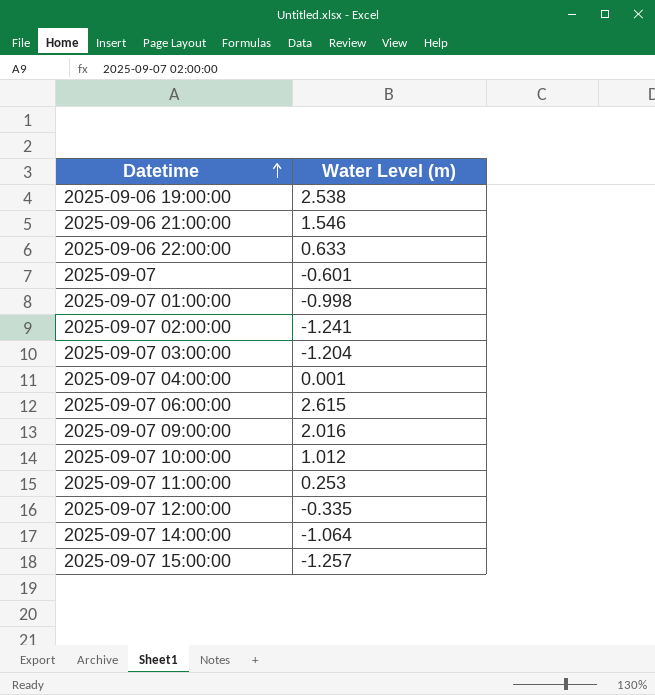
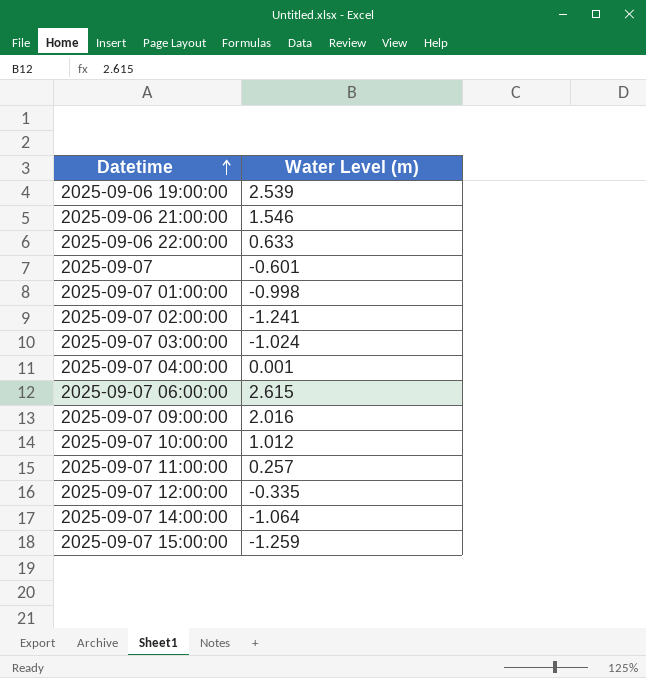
2025-09-06 19:00:00 | Water Level (m): 2.538 -> 2.539
2025-09-07 03:00:00 | Water Level (m): -1.204 -> -1.024
2025-09-07 11:00:00 | Water Level (m): 0.253 -> 0.257
2025-09-07 15:00:00 | Water Level (m): -1.257 -> -1.259

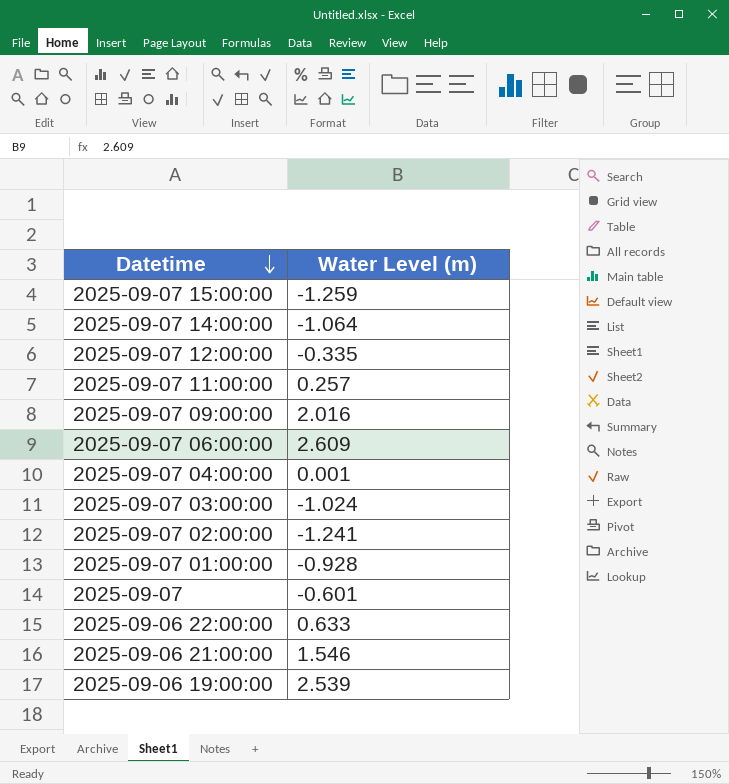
row order: Datetime ascending -> Datetime descending
row 2025-09-07 10:00:00: 1.012 -> none
2025-09-07 06:00:00 | Water Level (m): 2.615 -> 2.609
2025-09-07 01:00:00 | Water Level (m): -0.998 -> -0.928

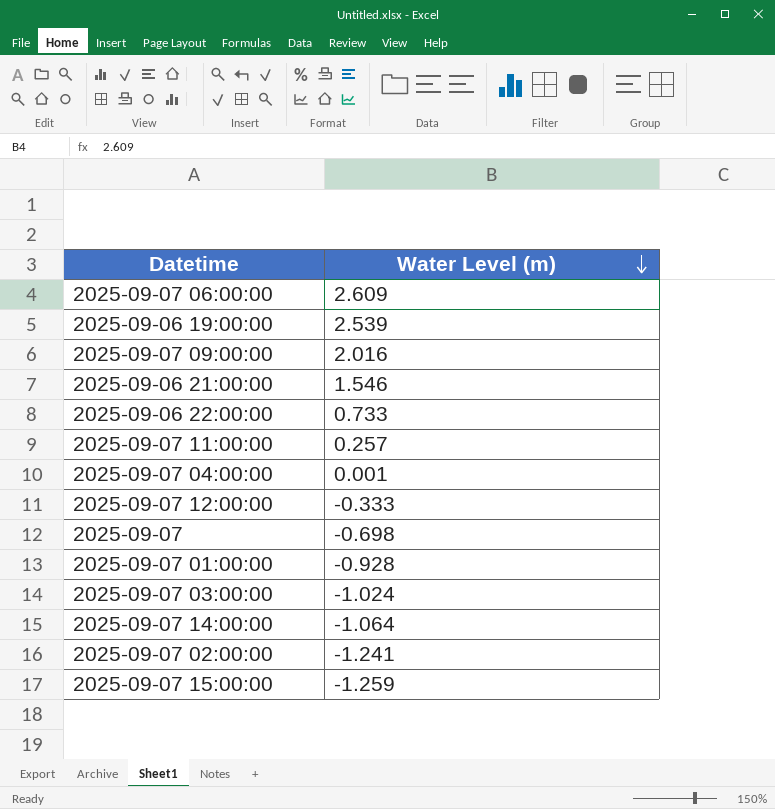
row order: Datetime descending -> Water Level (m) descending
2025-09-06 22:00:00 | Water Level (m): 0.633 -> 0.733
2025-09-07 12:00:00 | Water Level (m): -0.335 -> -0.333
2025-09-07 | Water Level (m): -0.601 -> -0.698

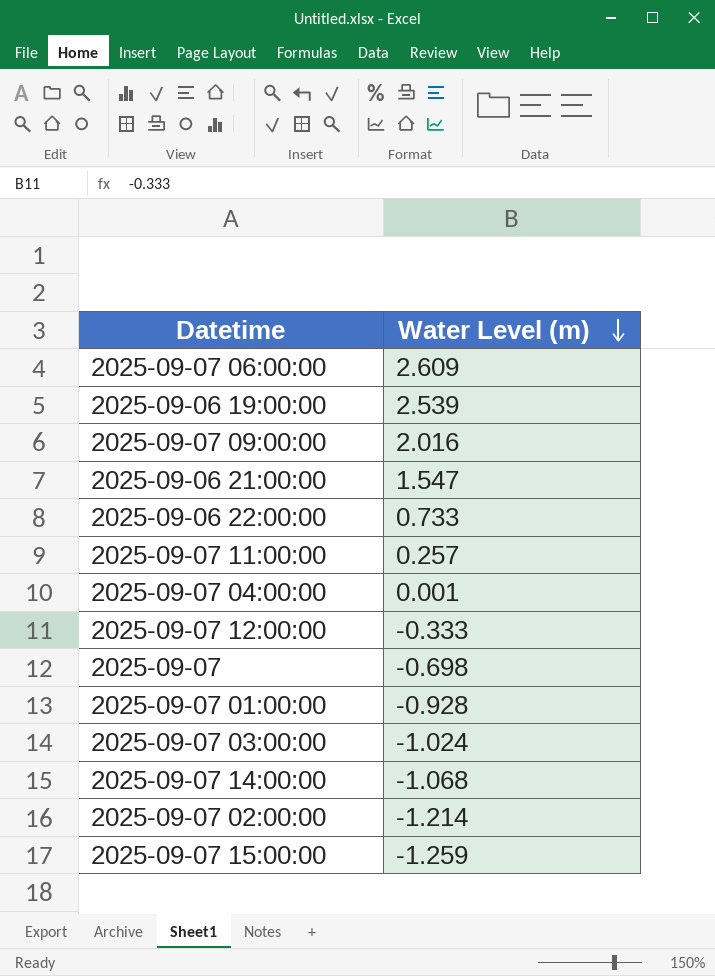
2025-09-06 21:00:00 | Water Level (m): 1.546 -> 1.547
2025-09-07 14:00:00 | Water Level (m): -1.064 -> -1.068
2025-09-07 02:00:00 | Water Level (m): -1.241 -> -1.214

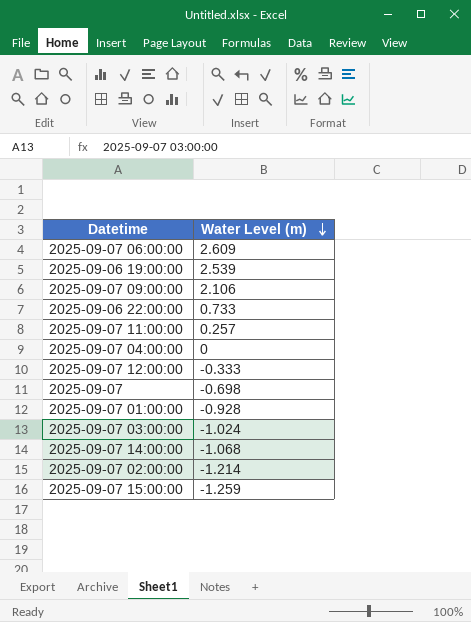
row 2025-09-06 21:00:00: 1.547 -> none
2025-09-07 09:00:00 | Water Level (m): 2.016 -> 2.106
2025-09-07 04:00:00 | Water Level (m): 0.001 -> 0

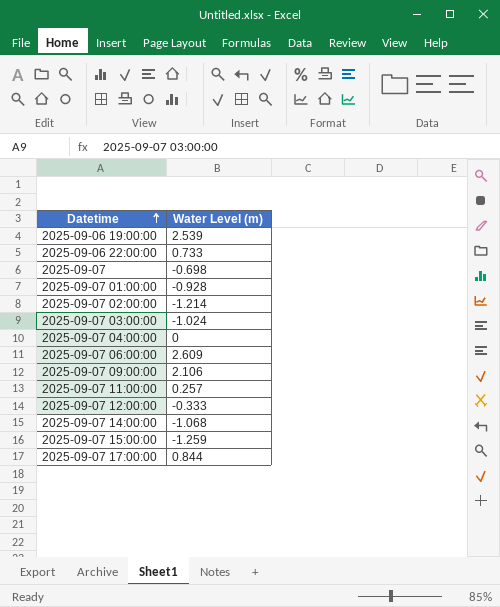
row order: Water Level (m) descending -> Datetime ascending
row 2025-09-07 17:00:00: none -> 0.844

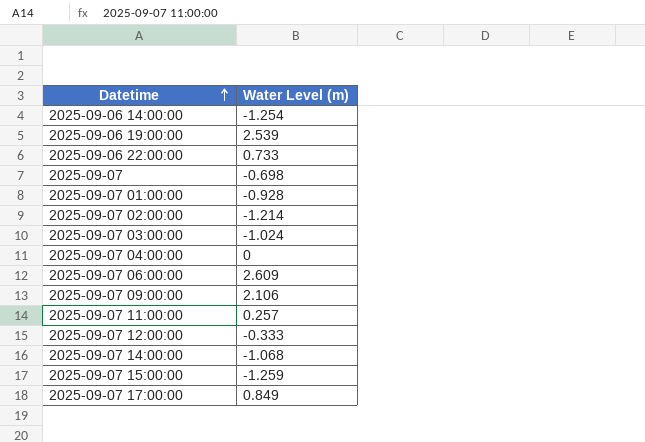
row 2025-09-06 14:00:00: none -> -1.254
2025-09-07 17:00:00 | Water Level (m): 0.844 -> 0.849

